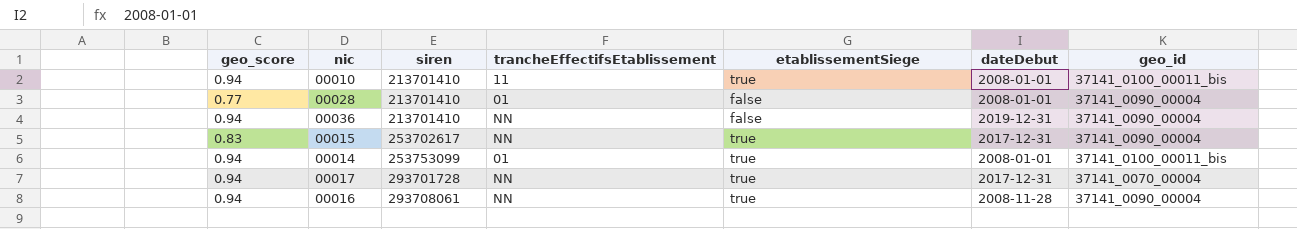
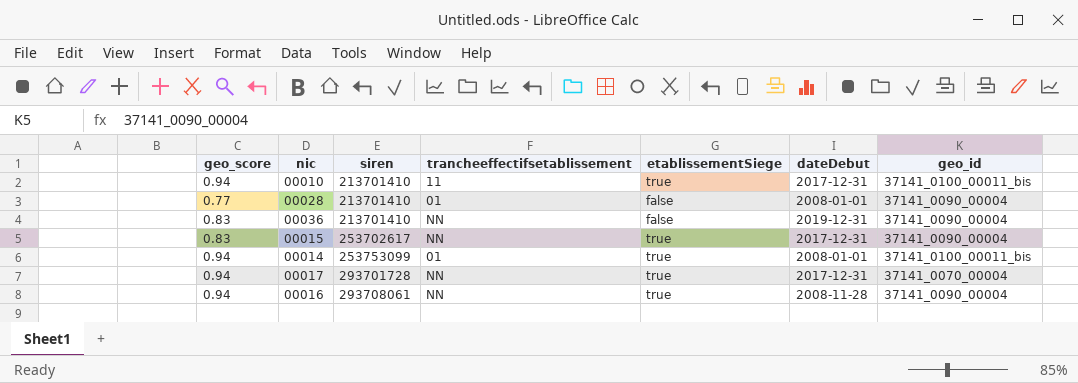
column name: trancheEffectifsEtablissement -> trancheeffectifsetablissement
00010 | dateDebut: 2008-01-01 -> 2017-12-31
00036 | geo_score: 0.94 -> 0.83

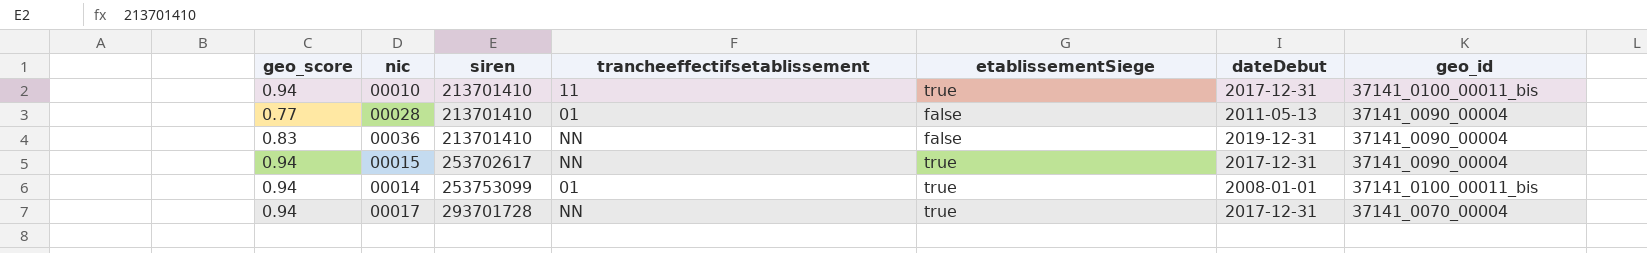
row 00016: 0.94 | 293708061 | NN | true | 2008-11-28 | 37141_0090_00004 -> none
00028 | dateDebut: 2008-01-01 -> 2011-05-13
00015 | geo_score: 0.83 -> 0.94

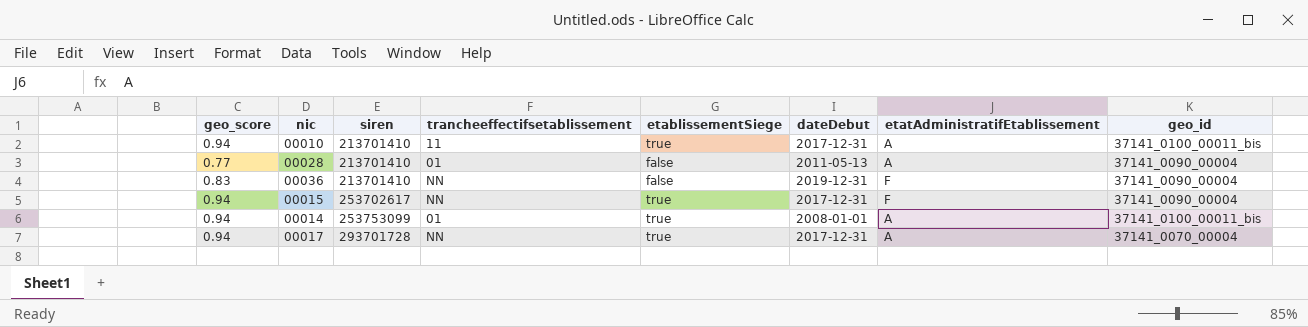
column etatAdministratifEtablissement | position: none -> 7

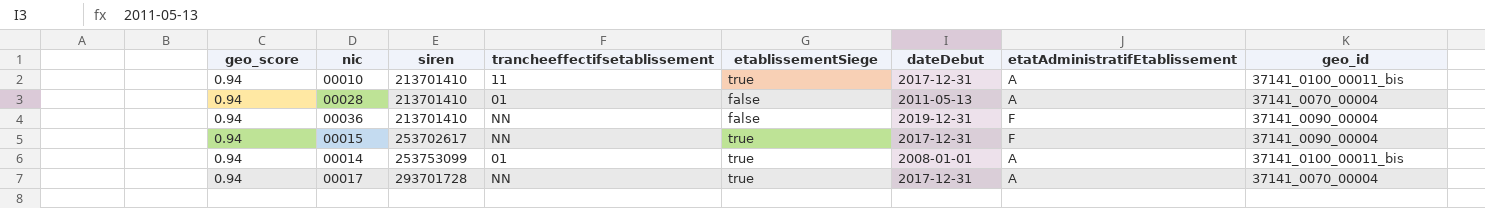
00028 | geo_score: 0.77 -> 0.94
00028 | geo_id: 37141_0090_00004 -> 37141_0070_00004
00036 | geo_score: 0.83 -> 0.94

